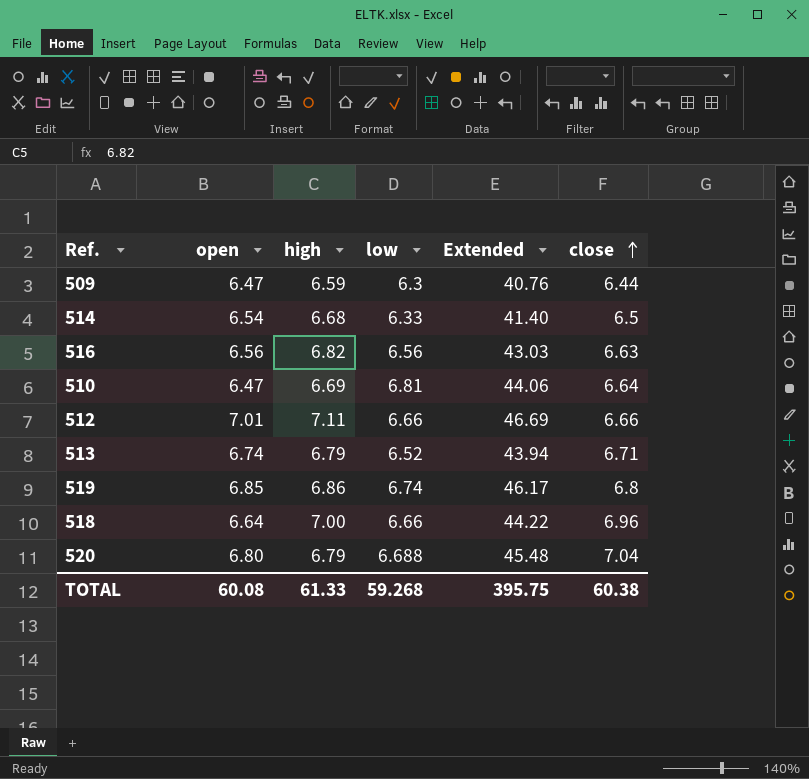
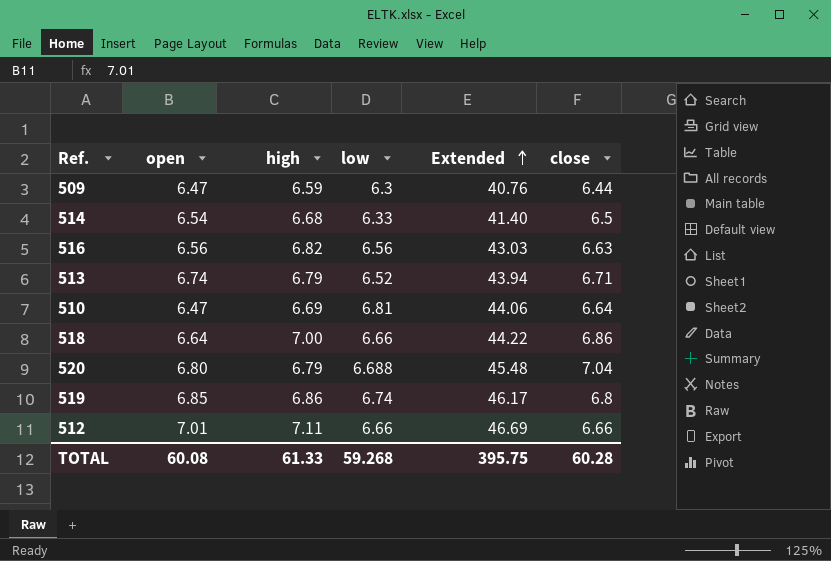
row order: close ascending -> Extended ascending
518 | close: 6.96 -> 6.86
TOTAL | close: 60.38 -> 60.28

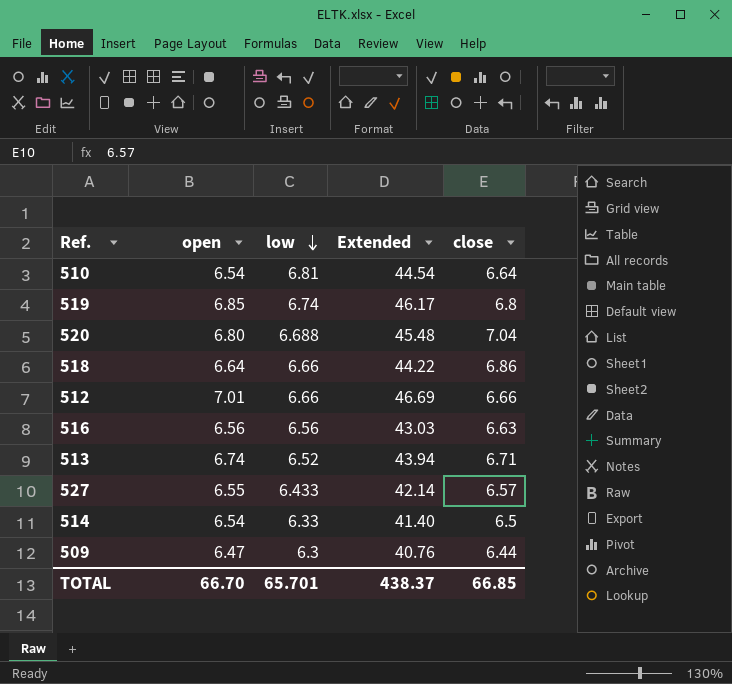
row order: Extended ascending -> low descending
column high | position: 3 -> none
510 | open: 6.47 -> 6.54
510 | Extended: 44.06 -> 44.54
row 527: none -> 6.55 | 6.433 | 42.14 | 6.57
TOTAL | open: 60.08 -> 66.70
TOTAL | low: 59.268 -> 65.701
TOTAL | Extended: 395.75 -> 438.37
TOTAL | close: 60.28 -> 66.85

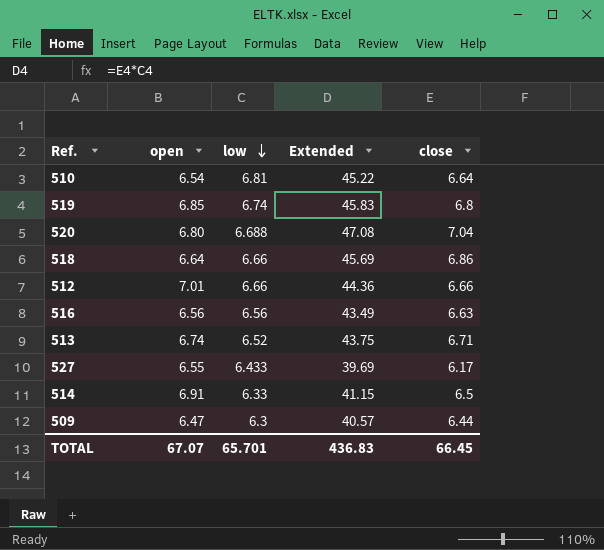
column Extended | formula: [open] * [low] -> [low] * [close]
527 | close: 6.57 -> 6.17
514 | open: 6.54 -> 6.91
TOTAL | open: 66.70 -> 67.07
TOTAL | Extended: 438.37 -> 436.83
TOTAL | close: 66.85 -> 66.45

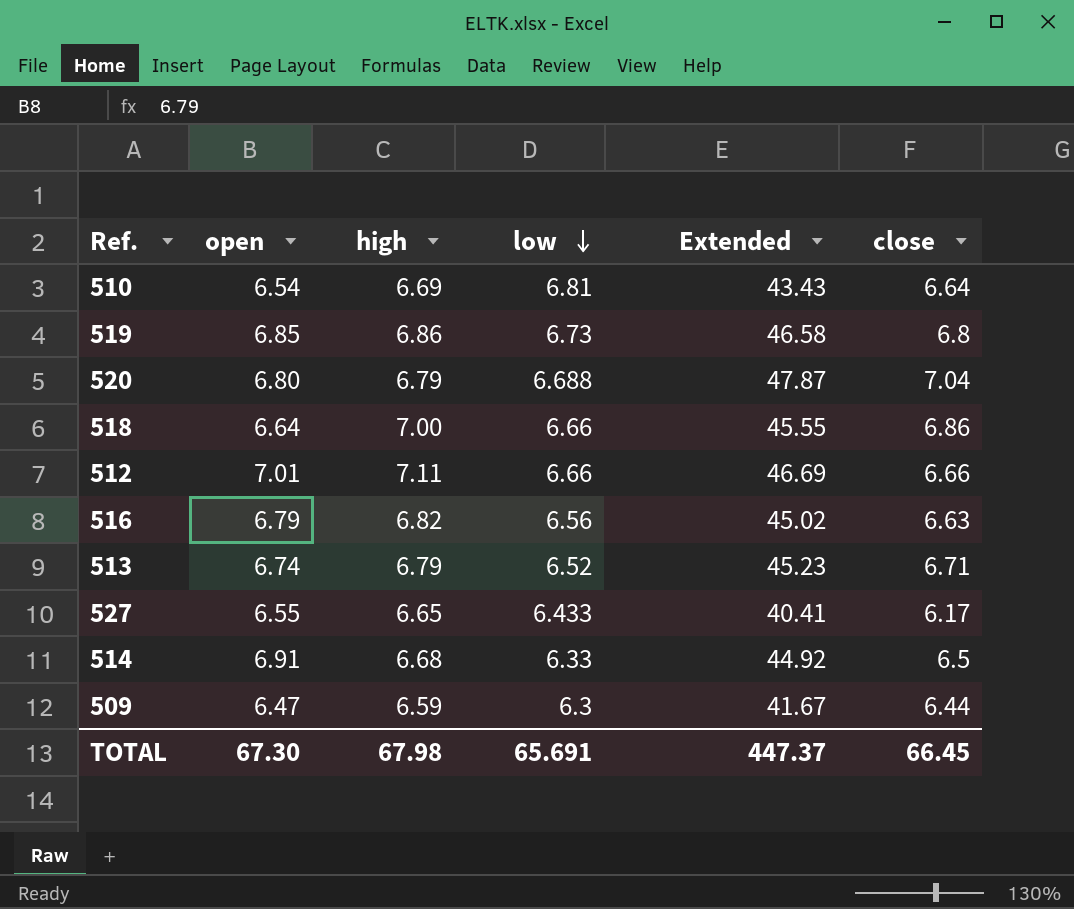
column high | position: none -> 3
column Extended | formula: [low] * [close] -> [open] * [close]
519 | low: 6.74 -> 6.73
516 | open: 6.56 -> 6.79
TOTAL | open: 67.07 -> 67.30
TOTAL | low: 65.701 -> 65.691
TOTAL | Extended: 436.83 -> 447.37

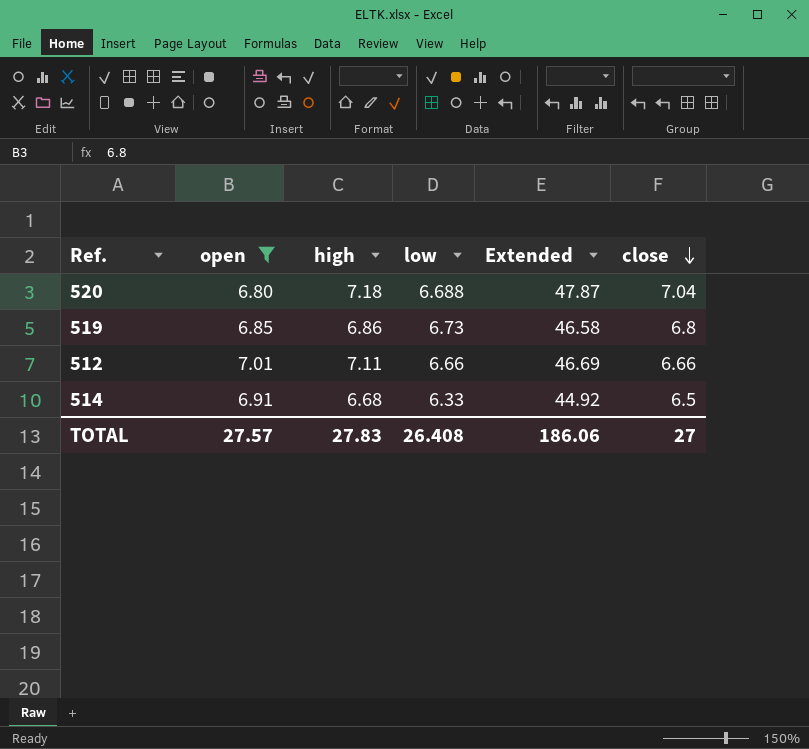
filter: none -> open >= 6.80
row order: low descending -> close descending
520 | high: 6.79 -> 7.18
TOTAL | open: 67.30 -> 27.57
TOTAL | high: 67.98 -> 27.83
TOTAL | low: 65.691 -> 26.408
TOTAL | Extended: 447.37 -> 186.06
TOTAL | close: 66.45 -> 27

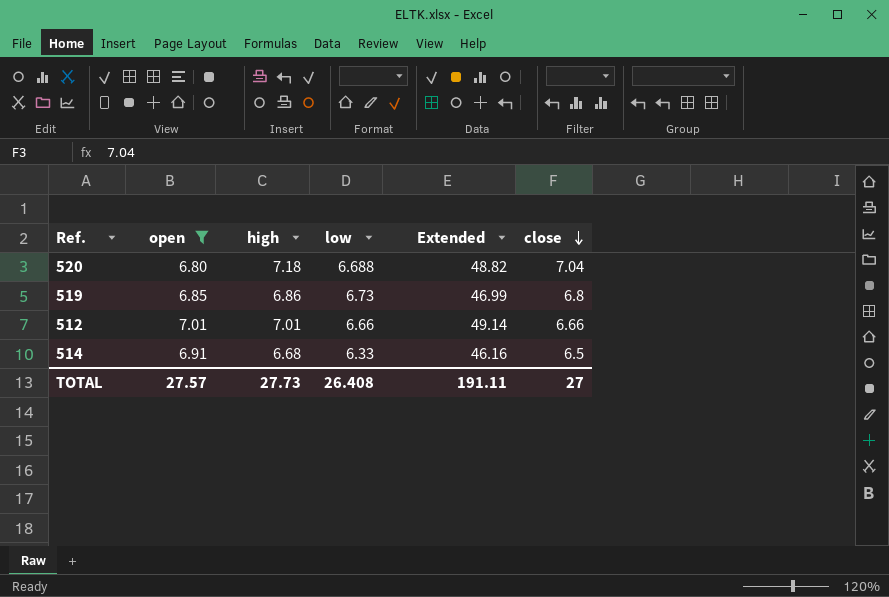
column Extended | formula: [open] * [close] -> [open] * [high]
512 | high: 7.11 -> 7.01
TOTAL | high: 27.83 -> 27.73
TOTAL | Extended: 186.06 -> 191.11

